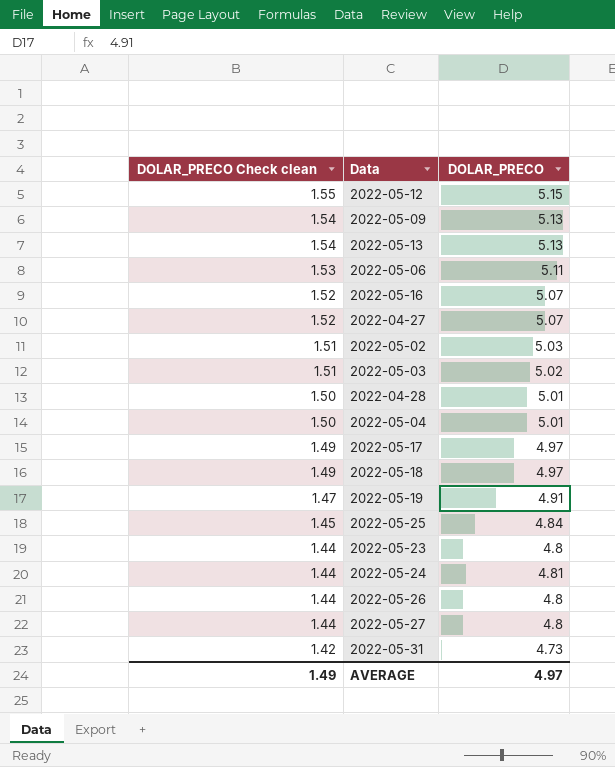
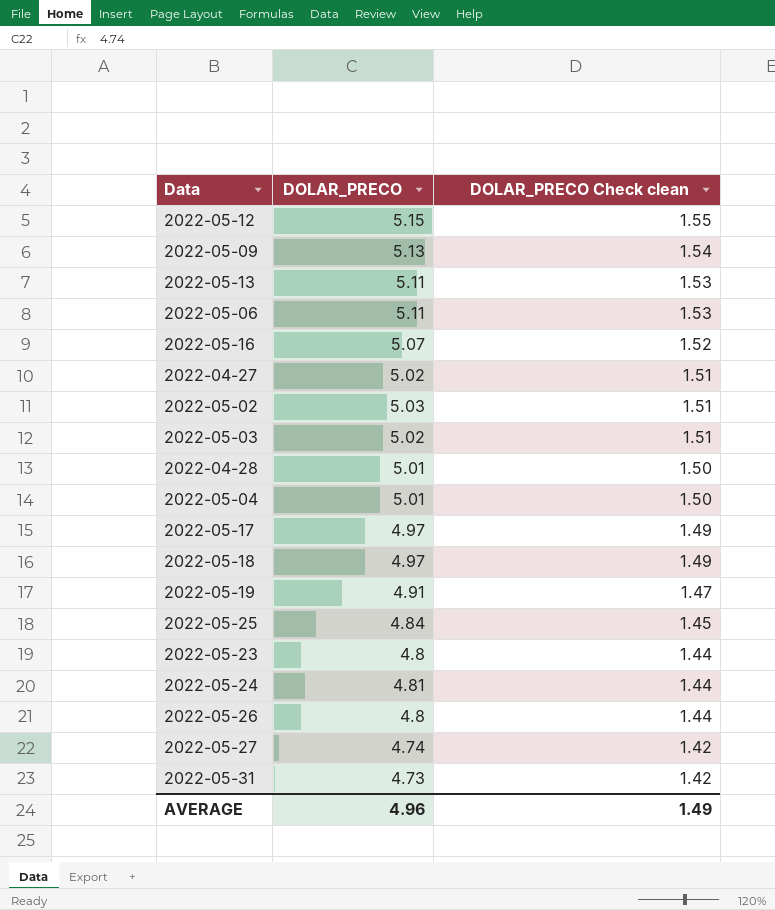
column DOLAR_PRECO Check clean | position: 1 -> 3
2022-05-13 | DOLAR_PRECO: 5.13 -> 5.11
2022-05-13 | DOLAR_PRECO Check clean: 1.54 -> 1.53
2022-04-27 | DOLAR_PRECO: 5.07 -> 5.02
2022-04-27 | DOLAR_PRECO Check clean: 1.52 -> 1.51
2022-05-27 | DOLAR_PRECO: 4.8 -> 4.74
2022-05-27 | DOLAR_PRECO Check clean: 1.44 -> 1.42
AVERAGE | DOLAR_PRECO: 4.97 -> 4.96

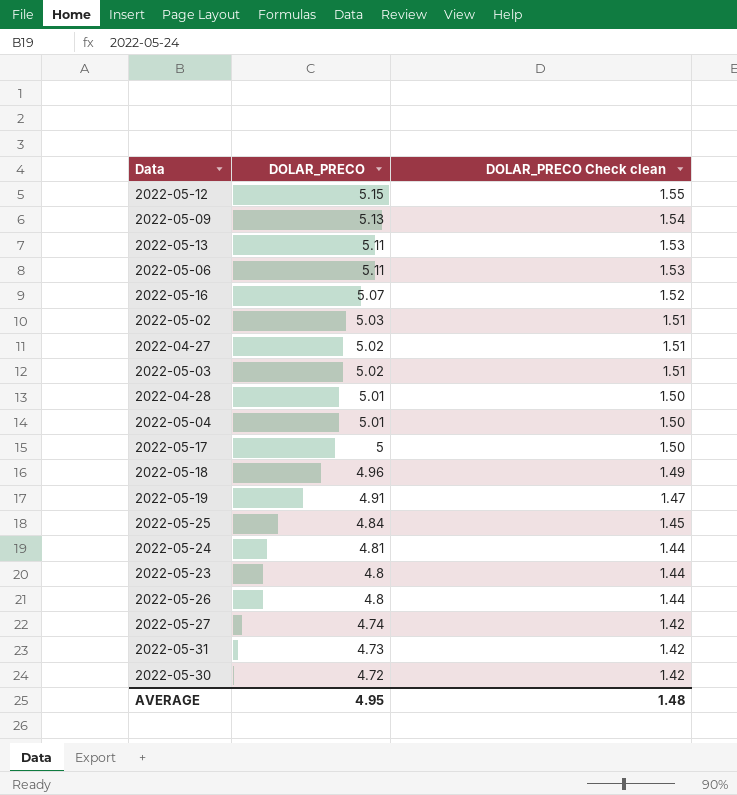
row order: DOLAR_PRECO Check clean descending -> DOLAR_PRECO descending
2022-05-17 | DOLAR_PRECO: 4.97 -> 5
2022-05-17 | DOLAR_PRECO Check clean: 1.49 -> 1.50
2022-05-18 | DOLAR_PRECO: 4.97 -> 4.96
row 2022-05-30: none -> 4.72 | 1.42
AVERAGE | DOLAR_PRECO: 4.96 -> 4.95
AVERAGE | DOLAR_PRECO Check clean: 1.49 -> 1.48

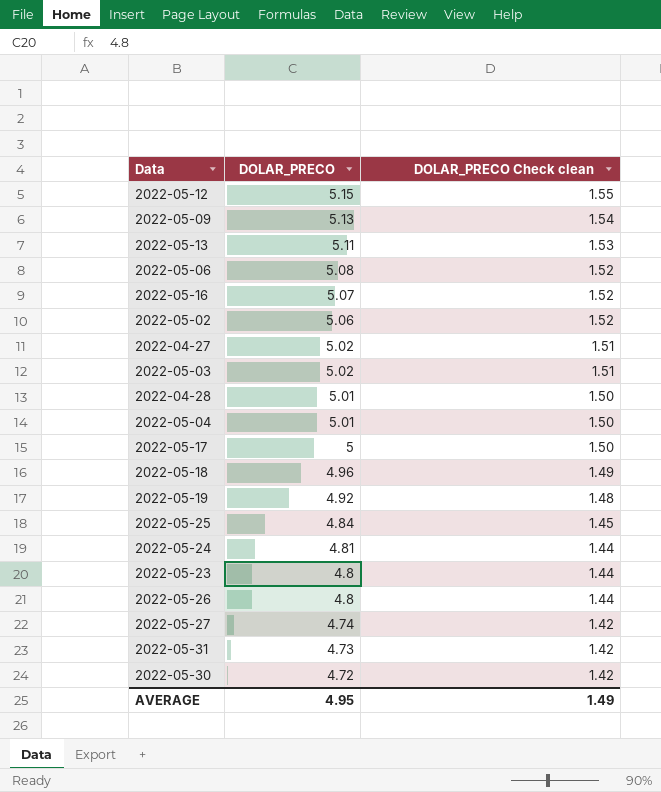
2022-05-06 | DOLAR_PRECO: 5.11 -> 5.08
2022-05-06 | DOLAR_PRECO Check clean: 1.53 -> 1.52
2022-05-02 | DOLAR_PRECO: 5.03 -> 5.06
2022-05-02 | DOLAR_PRECO Check clean: 1.51 -> 1.52
2022-05-19 | DOLAR_PRECO: 4.91 -> 4.92
2022-05-19 | DOLAR_PRECO Check clean: 1.47 -> 1.48
AVERAGE | DOLAR_PRECO Check clean: 1.48 -> 1.49

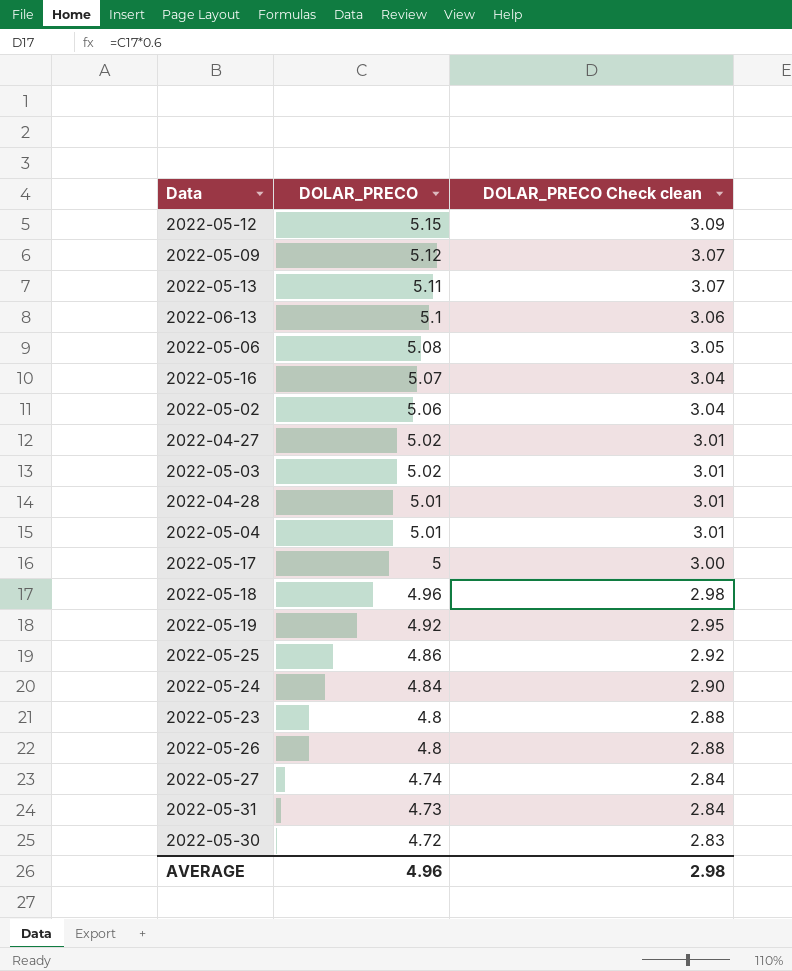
column DOLAR_PRECO Check clean | formula: [DOLAR_PRECO] * 0.3 -> [DOLAR_PRECO] * 0.6
2022-05-09 | DOLAR_PRECO: 5.13 -> 5.12
row 2022-06-13: none -> 5.1 | 3.06
2022-05-25 | DOLAR_PRECO: 4.84 -> 4.86
2022-05-24 | DOLAR_PRECO: 4.81 -> 4.84
AVERAGE | DOLAR_PRECO: 4.95 -> 4.96
AVERAGE | DOLAR_PRECO Check clean: 1.49 -> 2.98

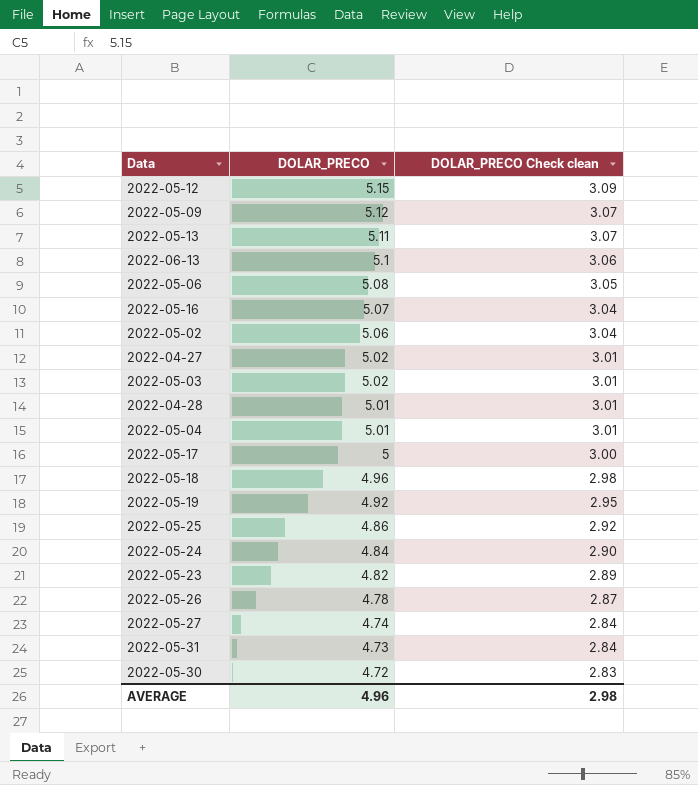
2022-05-23 | DOLAR_PRECO: 4.8 -> 4.82
2022-05-23 | DOLAR_PRECO Check clean: 2.88 -> 2.89
2022-05-26 | DOLAR_PRECO: 4.8 -> 4.78
2022-05-26 | DOLAR_PRECO Check clean: 2.88 -> 2.87

